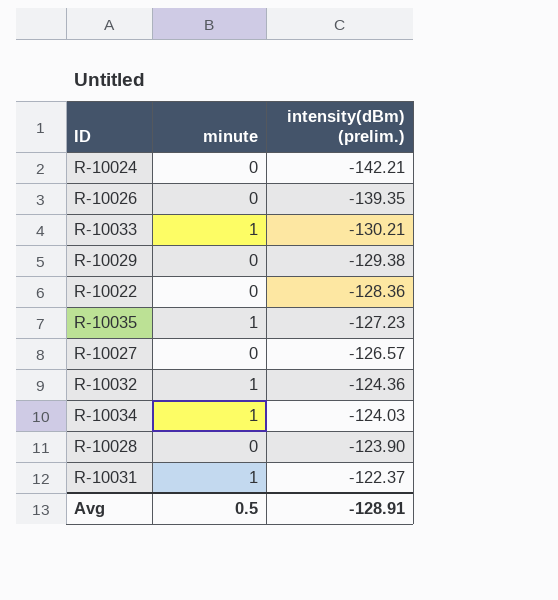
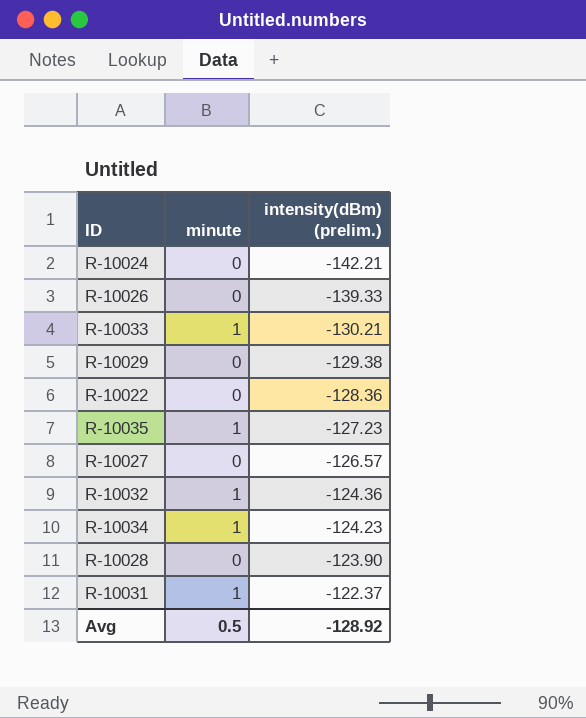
R-10026 | intensity(dBm) (prelim.): -139.35 -> -139.33
R-10034 | intensity(dBm) (prelim.): -124.03 -> -124.23
Avg | intensity(dBm) (prelim.): -128.91 -> -128.92

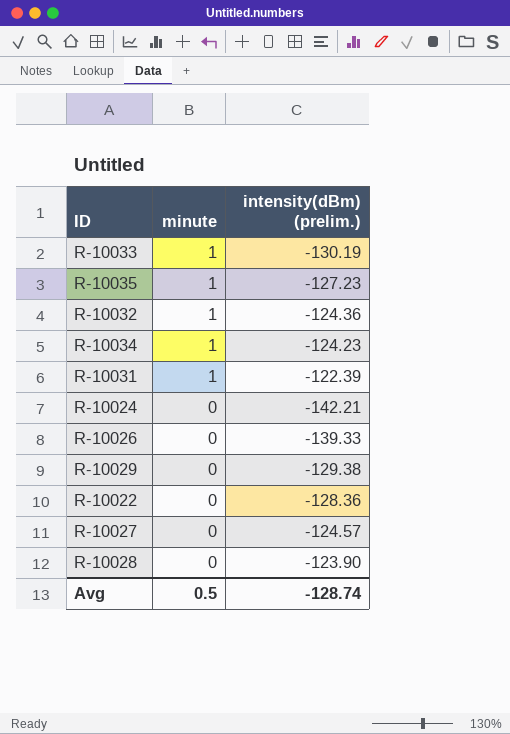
row order: intensity(dBm) (prelim.) ascending -> minute descending
R-10033 | intensity(dBm) (prelim.): -130.21 -> -130.19
R-10031 | intensity(dBm) (prelim.): -122.37 -> -122.39
R-10027 | intensity(dBm) (prelim.): -126.57 -> -124.57
Avg | intensity(dBm) (prelim.): -128.92 -> -128.74

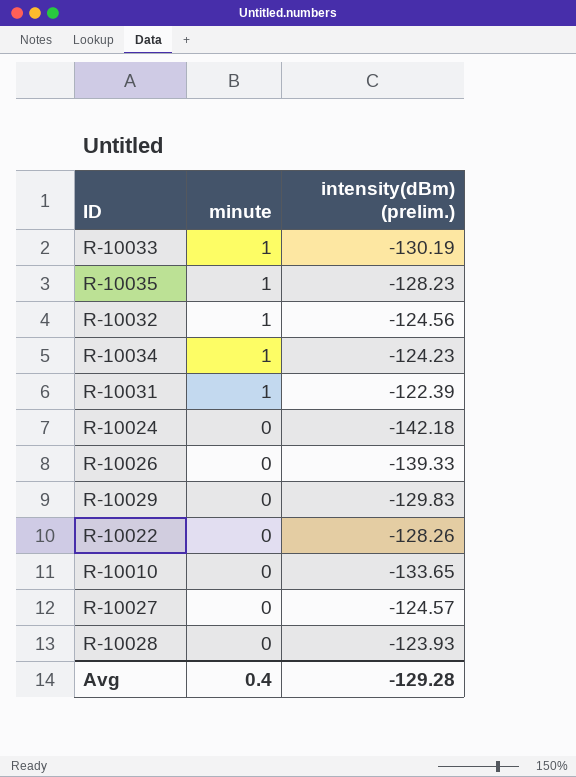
R-10035 | intensity(dBm) (prelim.): -127.23 -> -128.23
R-10032 | intensity(dBm) (prelim.): -124.36 -> -124.56
R-10024 | intensity(dBm) (prelim.): -142.21 -> -142.18
R-10029 | intensity(dBm) (prelim.): -129.38 -> -129.83
R-10022 | intensity(dBm) (prelim.): -128.36 -> -128.26
row R-10010: none -> 0 | -133.65
R-10028 | intensity(dBm) (prelim.): -123.90 -> -123.93
Avg | minute: 0.5 -> 0.4
Avg | intensity(dBm) (prelim.): -128.74 -> -129.28

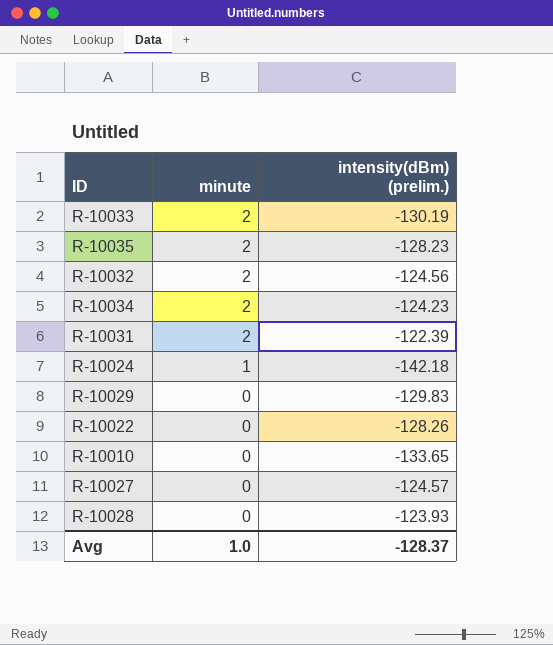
row R-10026: 0 | -139.33 -> none
R-10033 | minute: 1 -> 2
R-10035 | minute: 1 -> 2
R-10032 | minute: 1 -> 2
R-10034 | minute: 1 -> 2
R-10031 | minute: 1 -> 2
R-10024 | minute: 0 -> 1
Avg | minute: 0.4 -> 1.0
Avg | intensity(dBm) (prelim.): -129.28 -> -128.37

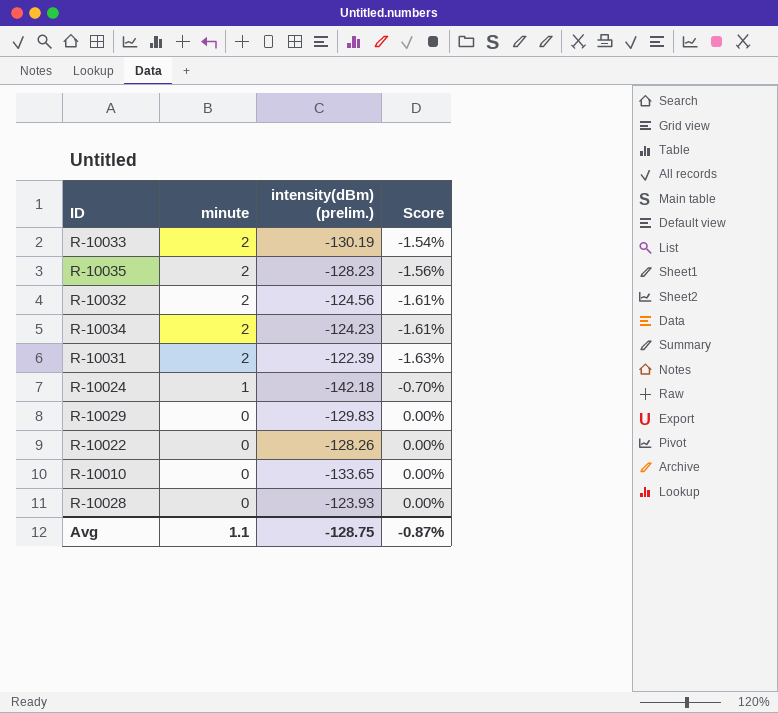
column Score | formula: none -> [minute] / [intensity(dBm) (prelim.)]
row R-10027: 0 | -124.57 -> none
Avg | minute: 1.0 -> 1.1
Avg | intensity(dBm) (prelim.): -128.37 -> -128.75

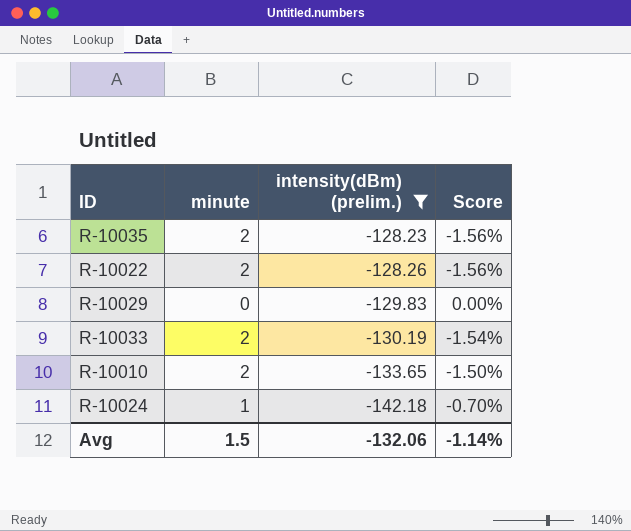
filter: none -> intensity(dBm) (prelim.) <= -128.23
row order: minute descending -> intensity(dBm) (prelim.) descending
R-10022 | minute: 0 -> 2
R-10022 | Score: 0.00% -> -1.56%
R-10010 | minute: 0 -> 2
R-10010 | Score: 0.00% -> -1.50%
Avg | minute: 1.1 -> 1.5
Avg | intensity(dBm) (prelim.): -128.75 -> -132.06
Avg | Score: -0.87% -> -1.14%

